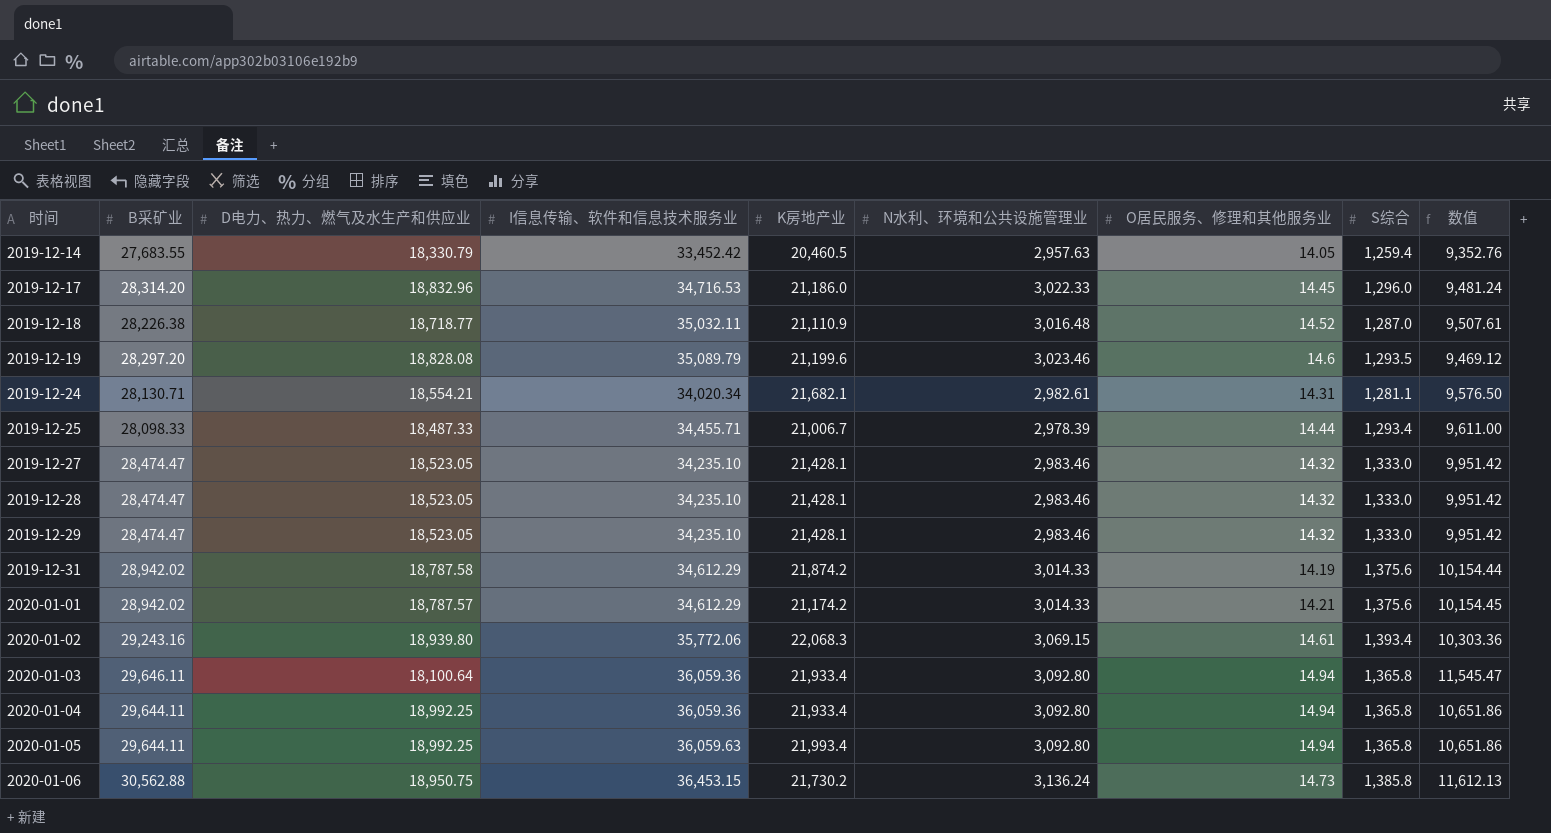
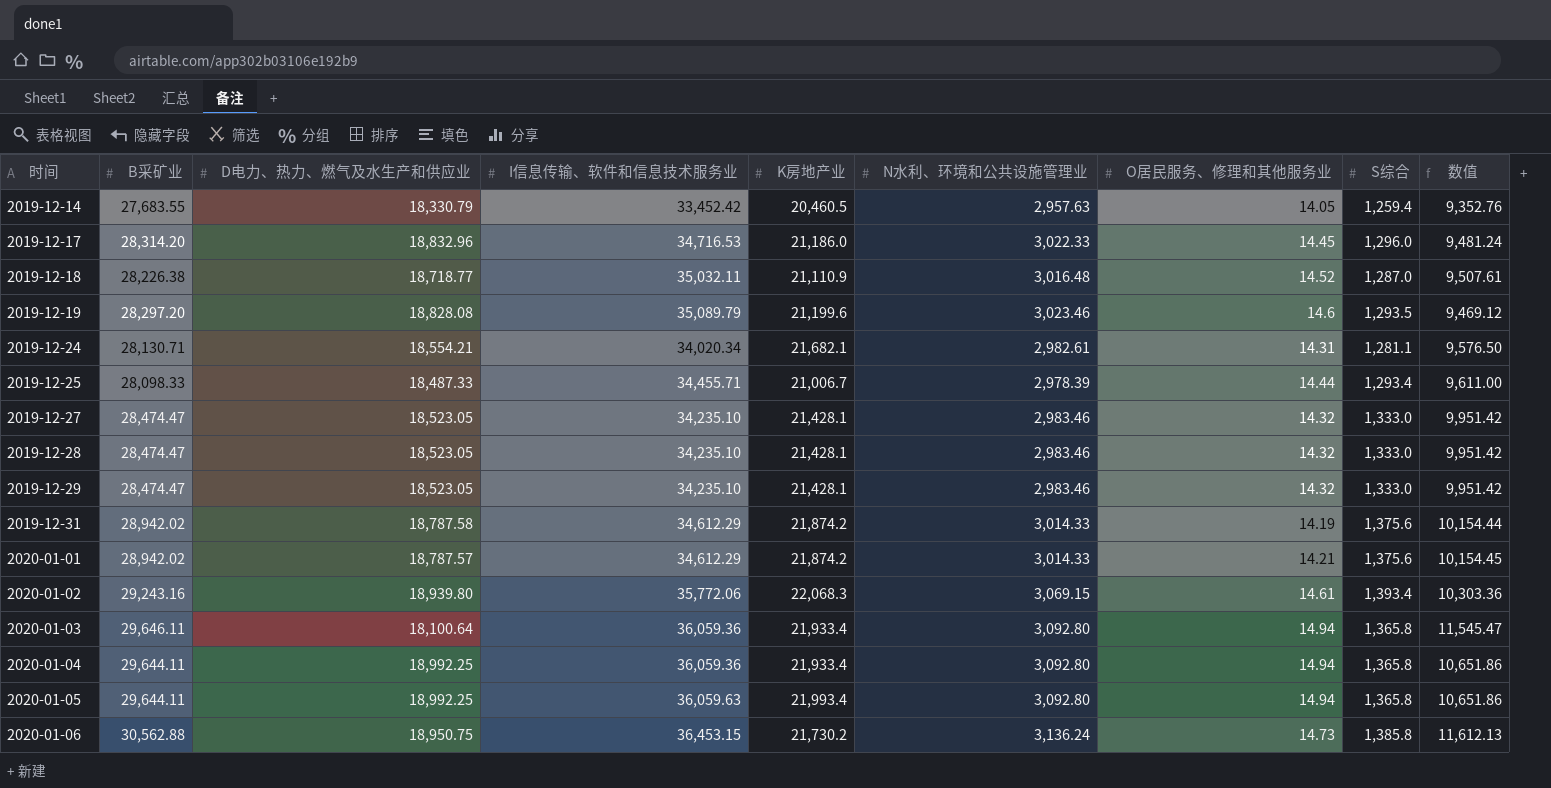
2020-01-01 | K房地产业: 21,174.2 -> 21,874.2

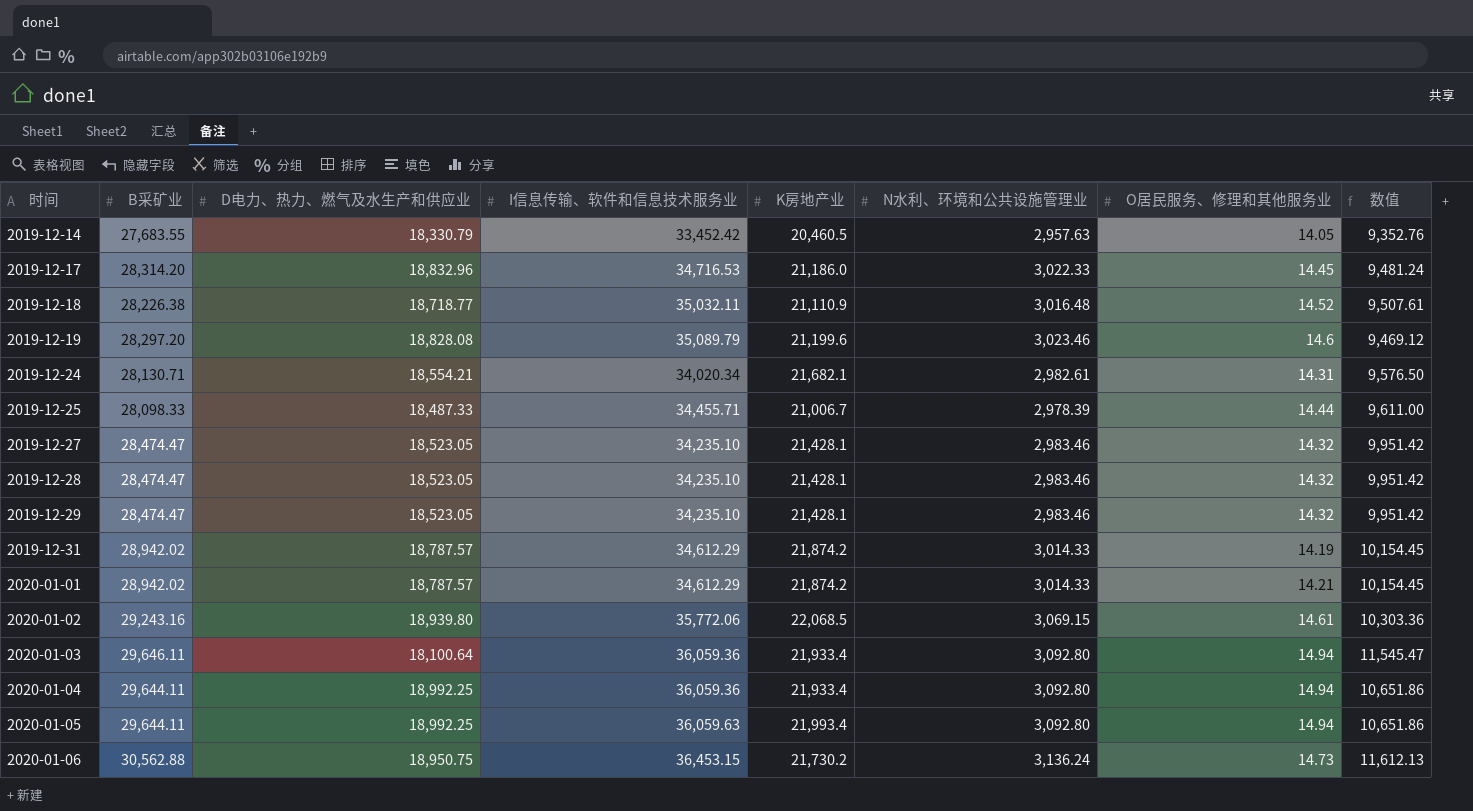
column S综合 | position: 8 -> none
2019-12-31 | D电力、热力、燃气及水生产和供应业: 18,787.58 -> 18,787.57
2019-12-31 | 数值: 10,154.44 -> 10,154.45
2020-01-02 | K房地产业: 22,068.3 -> 22,068.5

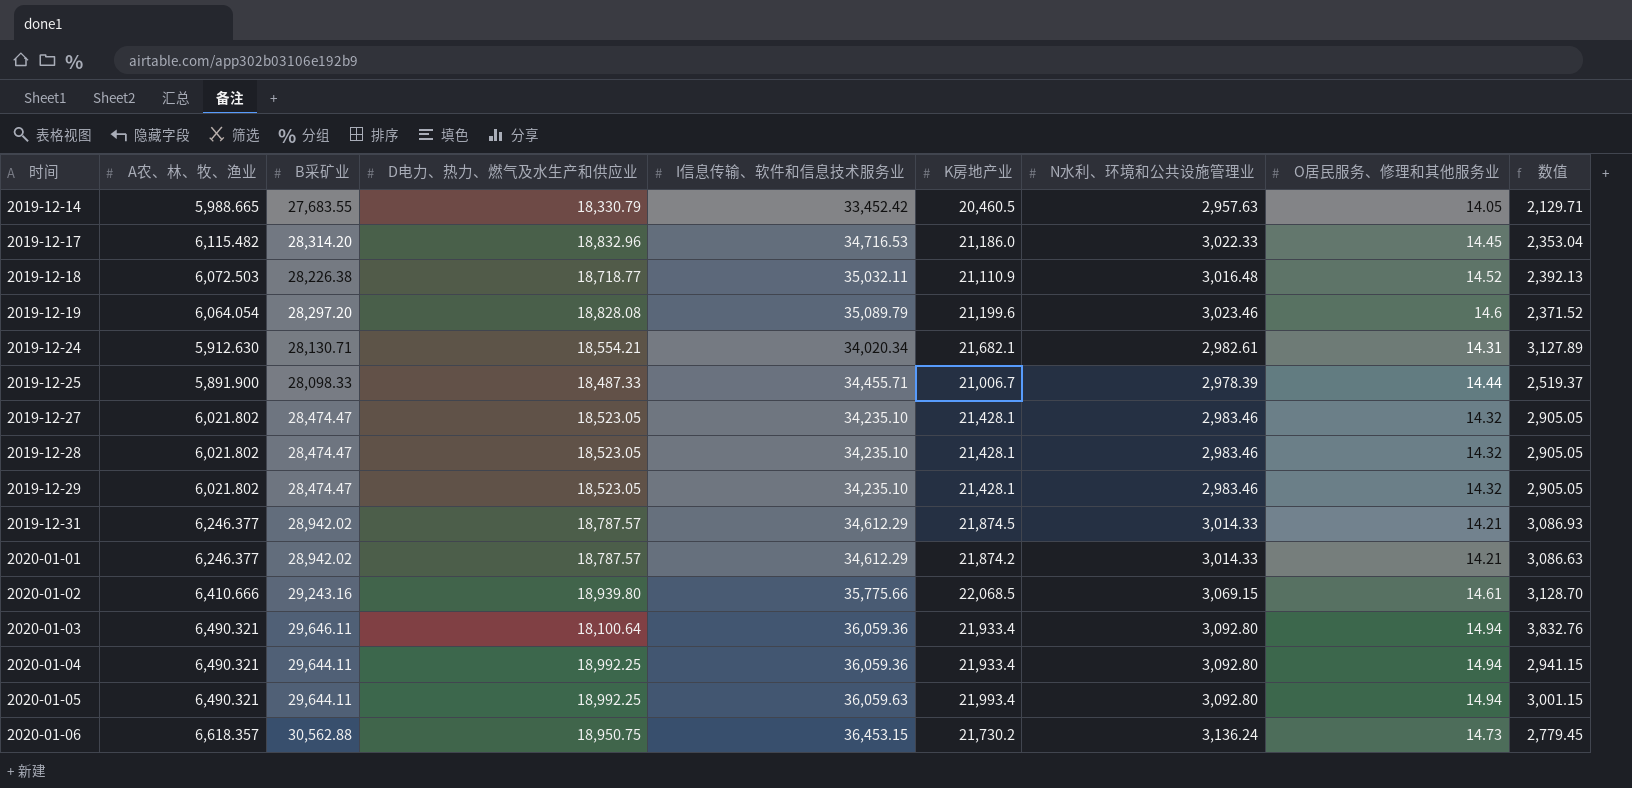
column A农、林、牧、渔业 | position: none -> 2
column 数值 | formula: [B采矿业] - [D电力、热力、燃气及水生产和供应业] -> [K房地产业] - [D电力、热力、燃气及水生产和供应业]
2019-12-31 | K房地产业: 21,874.2 -> 21,874.5
2019-12-31 | O居民服务、修理和其他服务业: 14.19 -> 14.21
2020-01-02 | I信息传输、软件和信息技术服务业: 35,772.06 -> 35,775.66

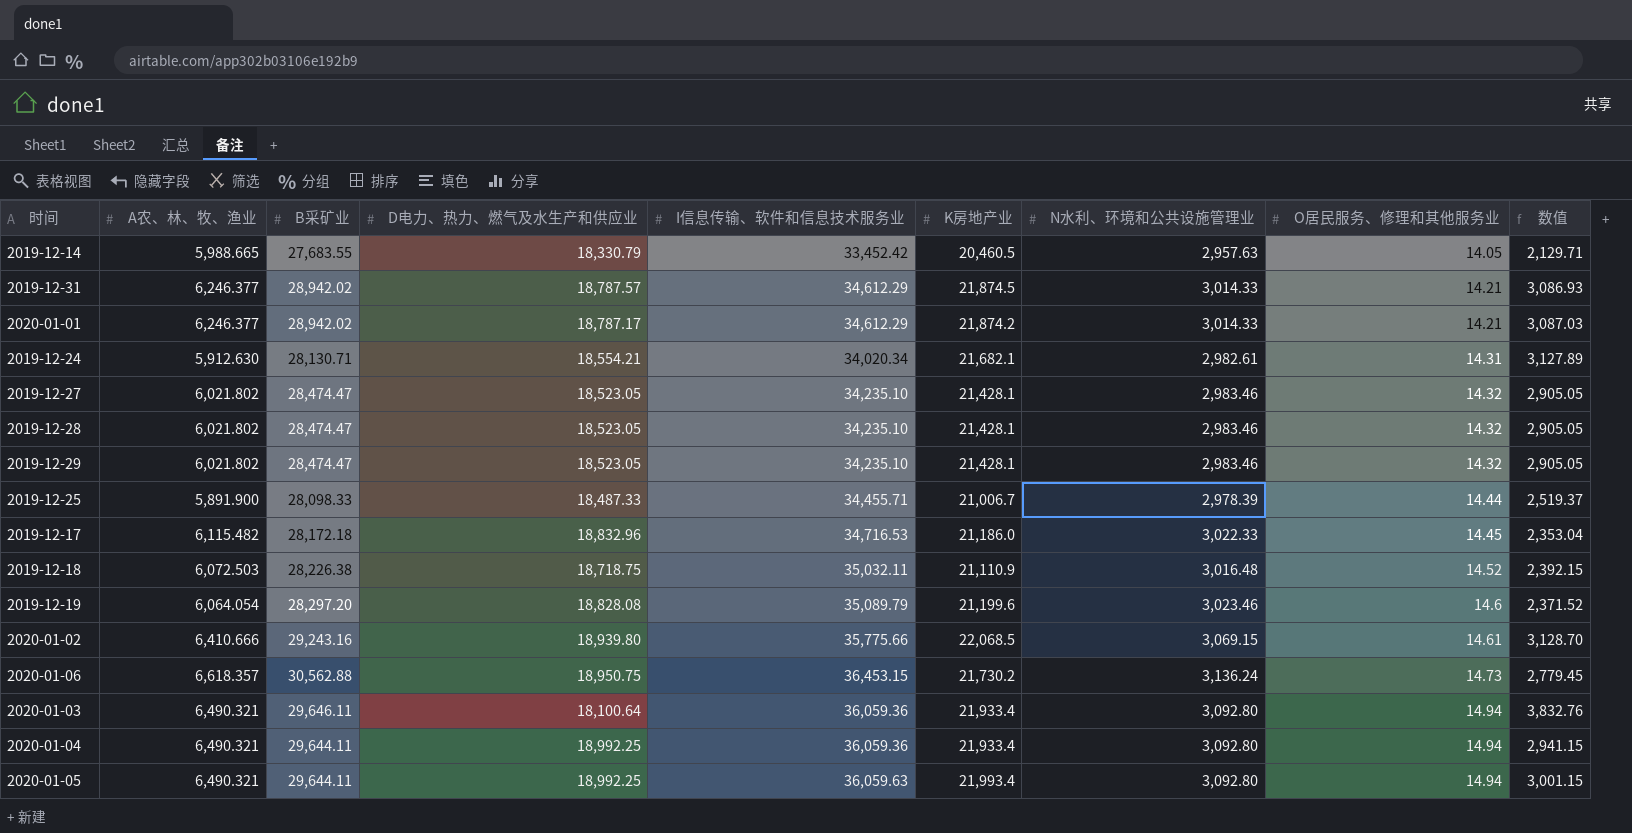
row order: 时间 ascending -> O居民服务、修理和其他服务业 ascending
2020-01-01 | D电力、热力、燃气及水生产和供应业: 18,787.57 -> 18,787.17
2020-01-01 | 数值: 3,086.63 -> 3,087.03
2019-12-17 | B采矿业: 28,314.20 -> 28,172.18
2019-12-18 | D电力、热力、燃气及水生产和供应业: 18,718.77 -> 18,718.75
2019-12-18 | 数值: 2,392.13 -> 2,392.15

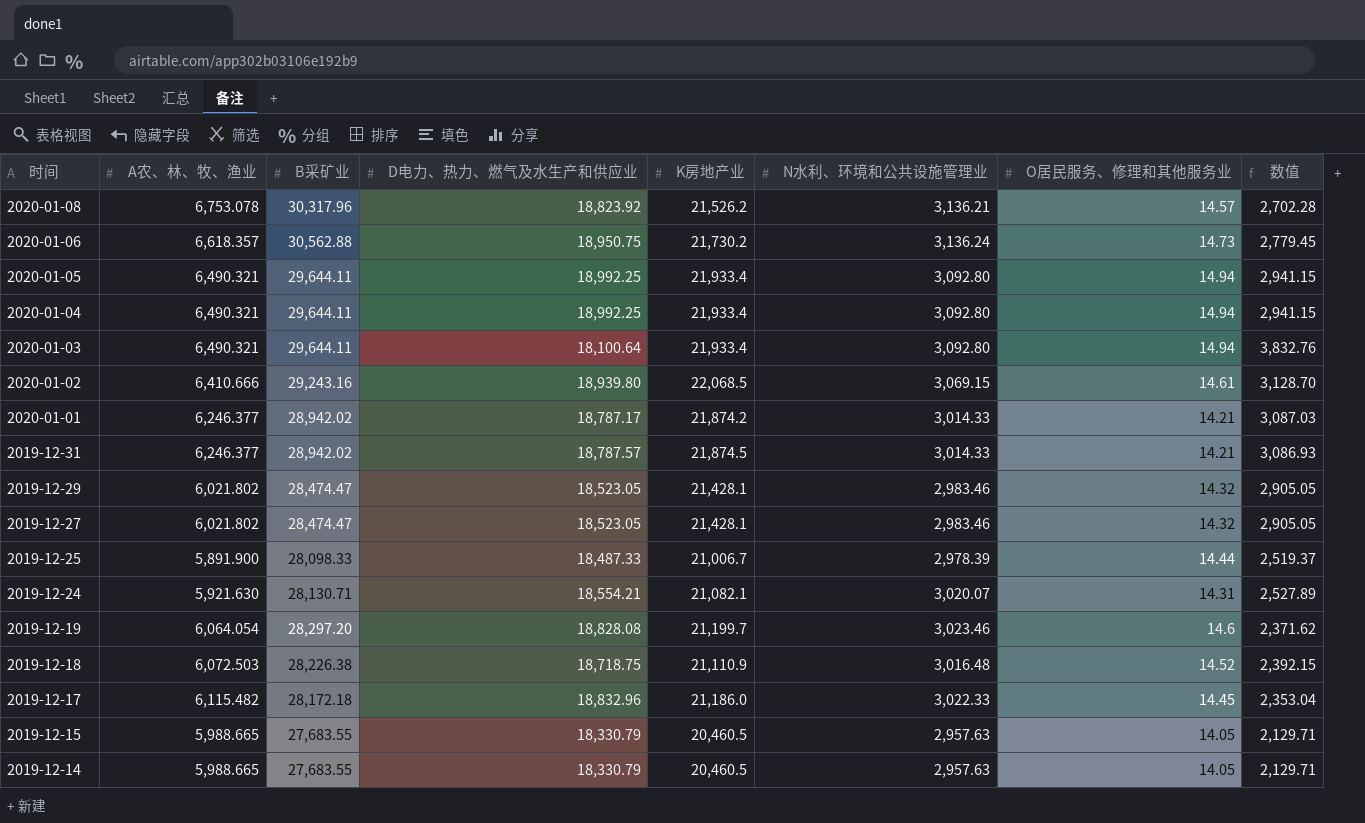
row order: O居民服务、修理和其他服务业 ascending -> 时间 descending
column I信息传输、软件和信息技术服务业 | position: 5 -> none
row 2019-12-28: 6,021.802 | 28,474.47 | 18,523.05 | 34,235.10 | 21,428.1 | 2,983.46 | 14.32 | 2,905.05 -> none
row 2020-01-08: none -> 6,753.078 | 30,317.96 | 18,823.92 | 21,526.2 | 3,136.21 | 14.57 | 2,702.28
2020-01-05 | K房地产业: 21,993.4 -> 21,933.4
2020-01-05 | 数值: 3,001.15 -> 2,941.15
2020-01-03 | B采矿业: 29,646.11 -> 29,644.11
2019-12-24 | A农、林、牧、渔业: 5,912.630 -> 5,921.630
2019-12-24 | K房地产业: 21,682.1 -> 21,082.1
2019-12-24 | N水利、环境和公共设施管理业: 2,982.61 -> 3,020.07
2019-12-24 | 数值: 3,127.89 -> 2,527.89
2019-12-19 | K房地产业: 21,199.6 -> 21,199.7
2019-12-19 | 数值: 2,371.52 -> 2,371.62
row 2019-12-15: none -> 5,988.665 | 27,683.55 | 18,330.79 | 20,460.5 | 2,957.63 | 14.05 | 2,129.71

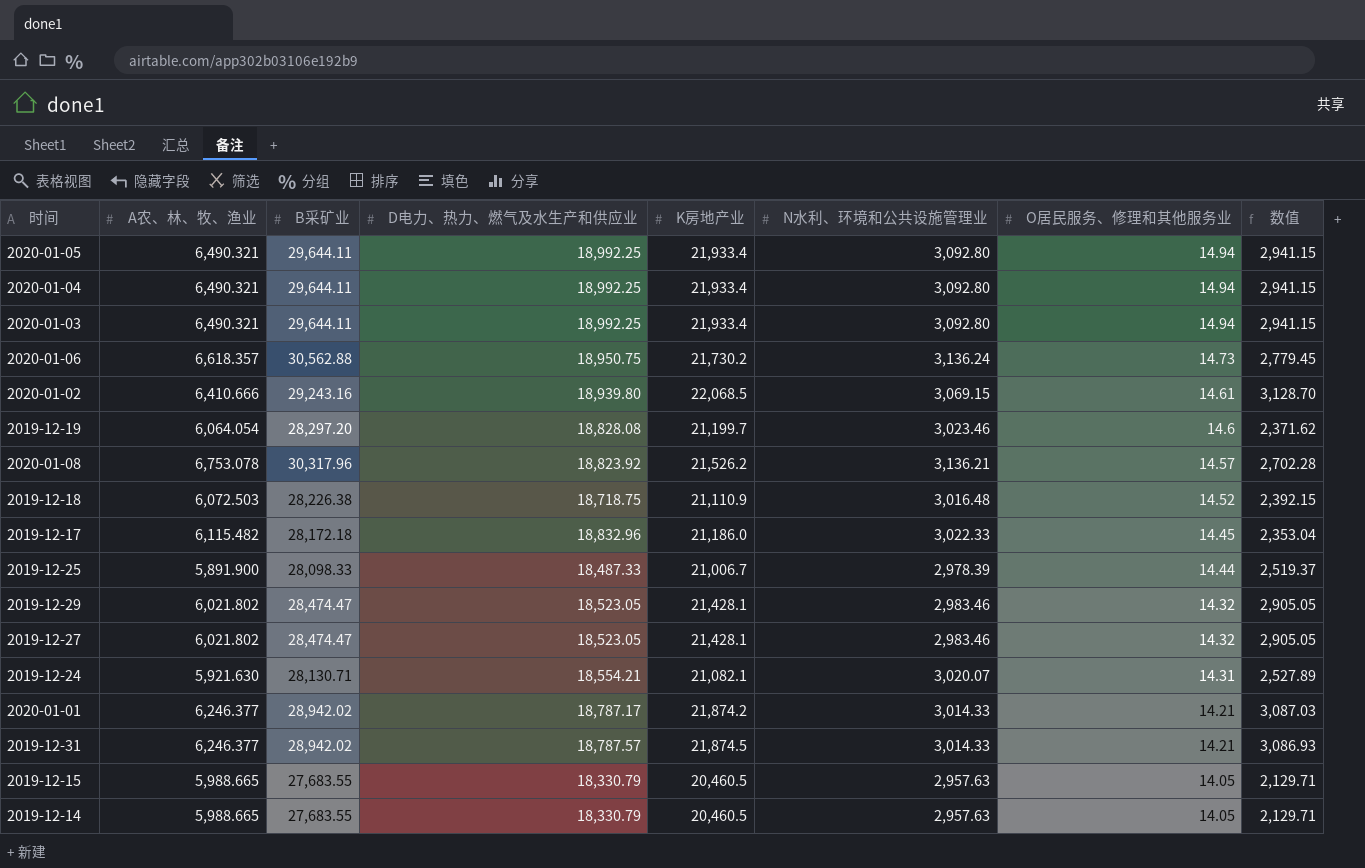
row order: 时间 descending -> O居民服务、修理和其他服务业 descending
2020-01-03 | D电力、热力、燃气及水生产和供应业: 18,100.64 -> 18,992.25
2020-01-03 | 数值: 3,832.76 -> 2,941.15

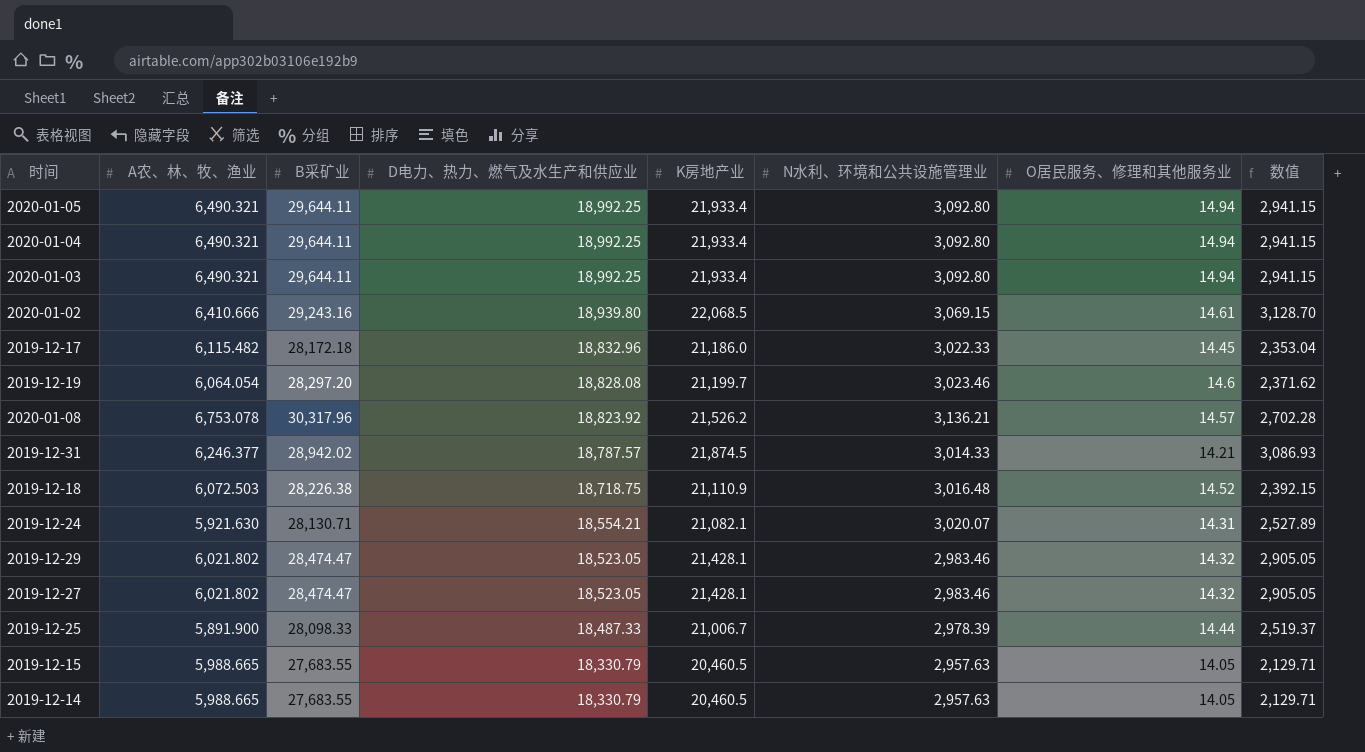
row order: O居民服务、修理和其他服务业 descending -> D电力、热力、燃气及水生产和供应业 descending
row 2020-01-06: 6,618.357 | 30,562.88 | 18,950.75 | 21,730.2 | 3,136.24 | 14.73 | 2,779.45 -> none
row 2020-01-01: 6,246.377 | 28,942.02 | 18,787.17 | 21,874.2 | 3,014.33 | 14.21 | 3,087.03 -> none

